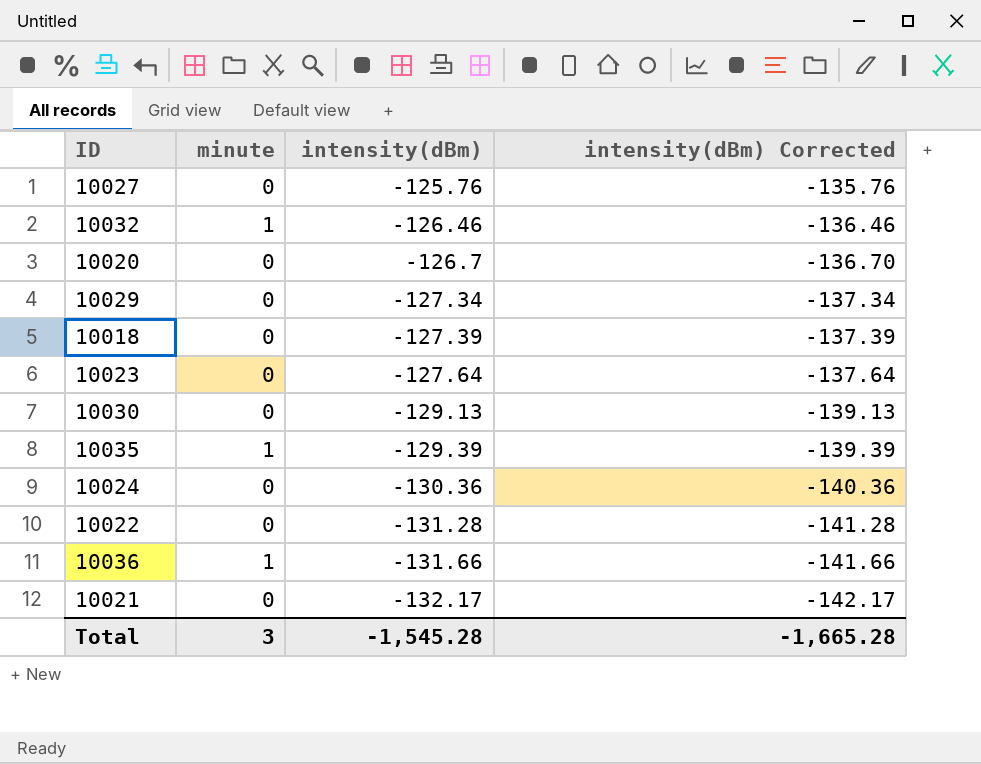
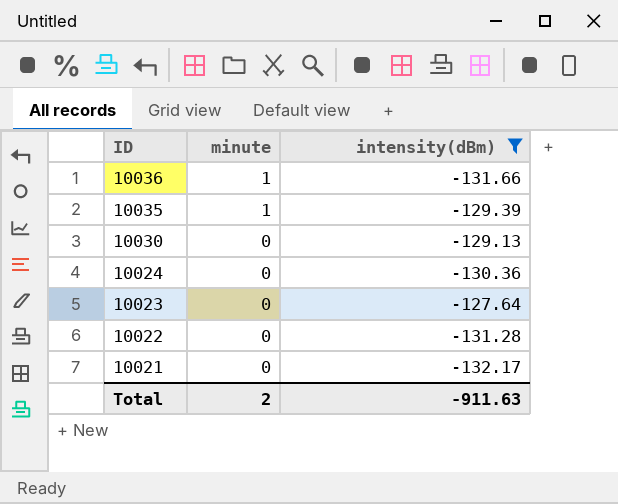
filter: none -> intensity(dBm) <= -127.64
row order: intensity(dBm) descending -> ID descending
column intensity(dBm) Corrected | formula: [intensity(dBm)] - 10 -> none
Total | minute: 3 -> 2
Total | intensity(dBm): -1,545.28 -> -911.63

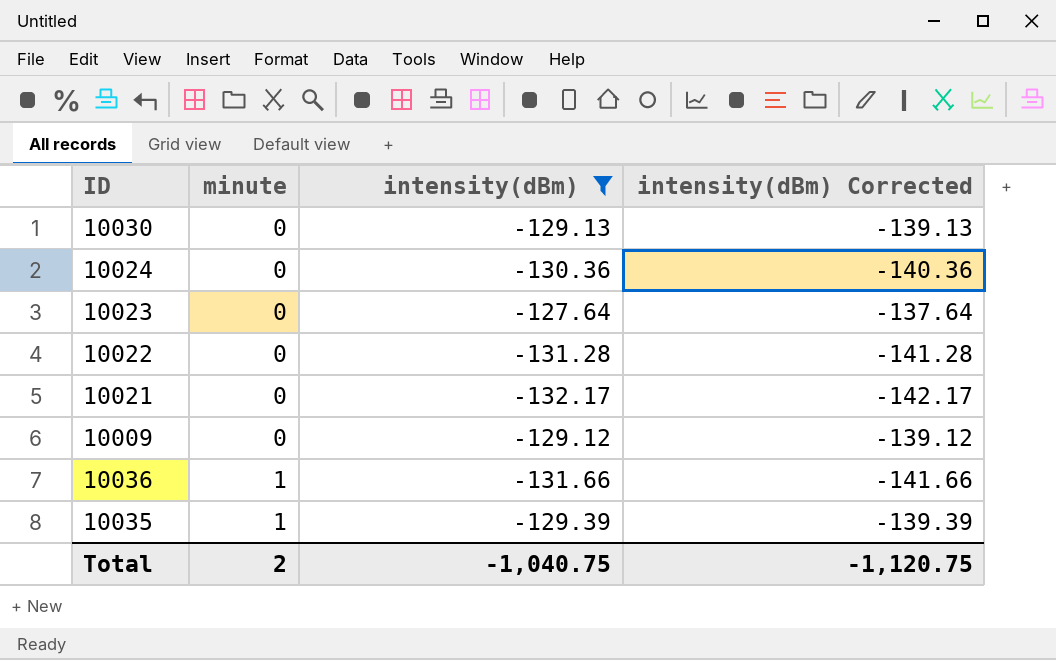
row order: ID descending -> minute ascending
column intensity(dBm) Corrected | formula: none -> [intensity(dBm)] - 10
row 10009: none -> 0 | -129.12 | -139.12
Total | intensity(dBm): -911.63 -> -1,040.75

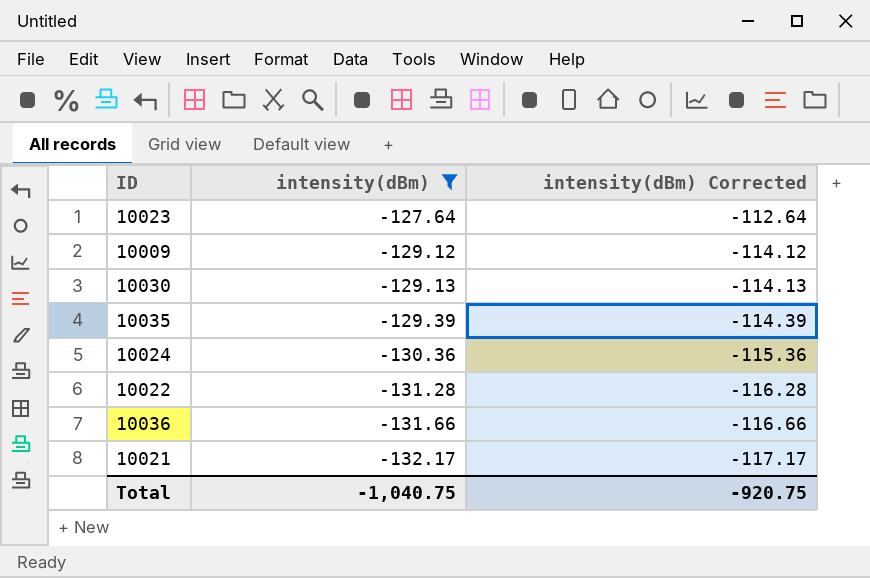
row order: minute ascending -> intensity(dBm) descending
column minute | position: 2 -> none
column intensity(dBm) Corrected | formula: [intensity(dBm)] - 10 -> [intensity(dBm)] + 15
Total | intensity(dBm) Corrected: -1,120.75 -> -920.75

